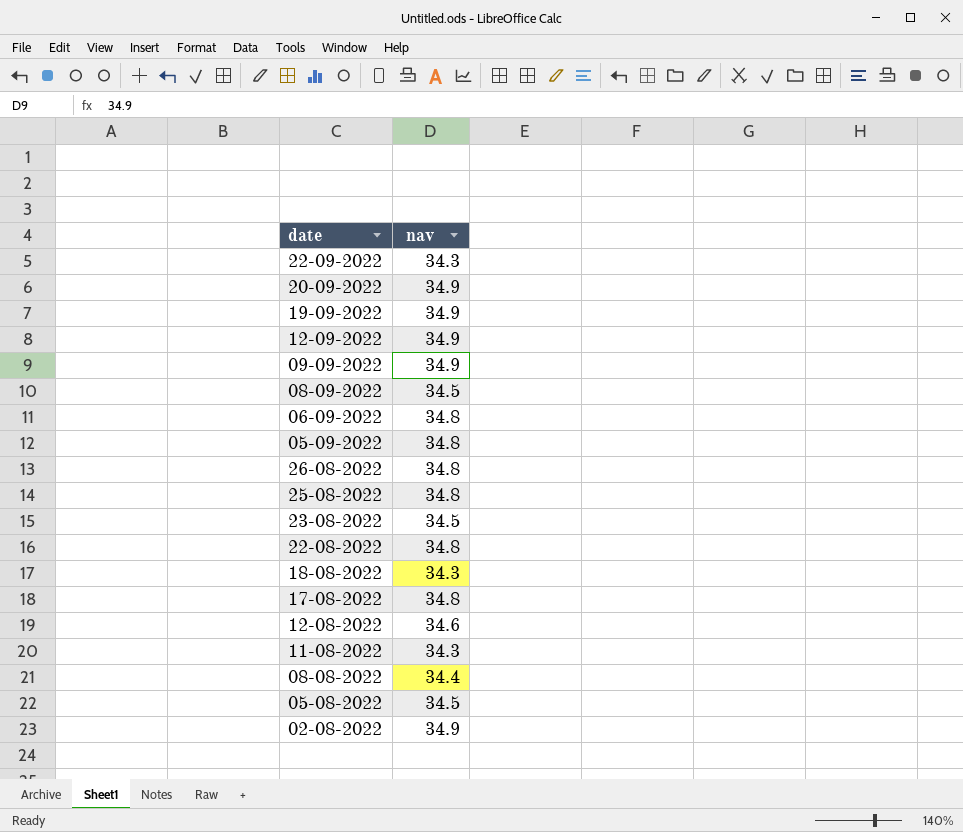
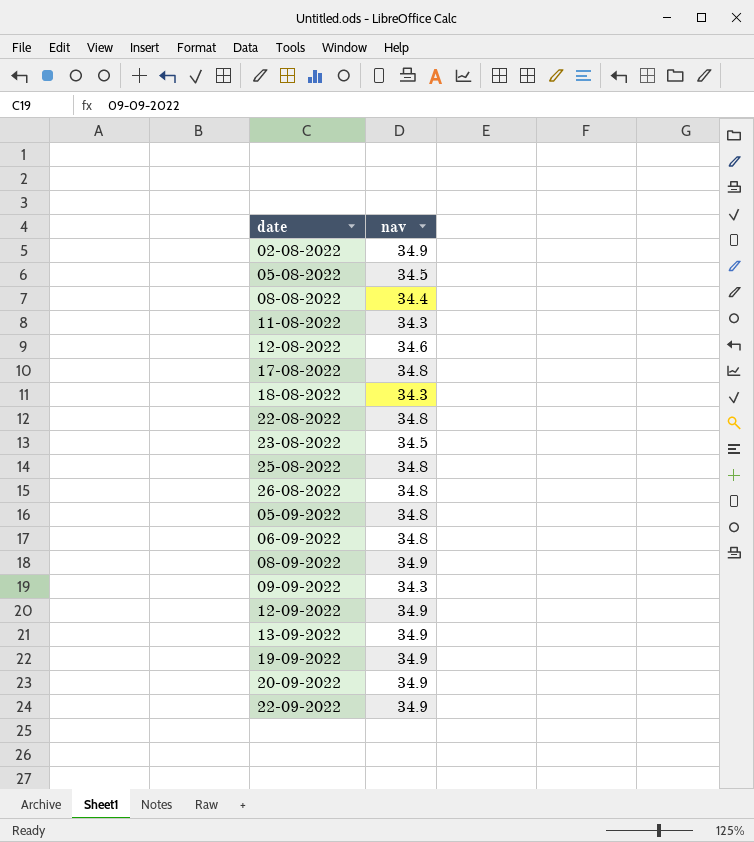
row order: date descending -> date ascending
08-09-2022 | nav: 34.5 -> 34.9
09-09-2022 | nav: 34.9 -> 34.3
row 13-09-2022: none -> 34.9
22-09-2022 | nav: 34.3 -> 34.9

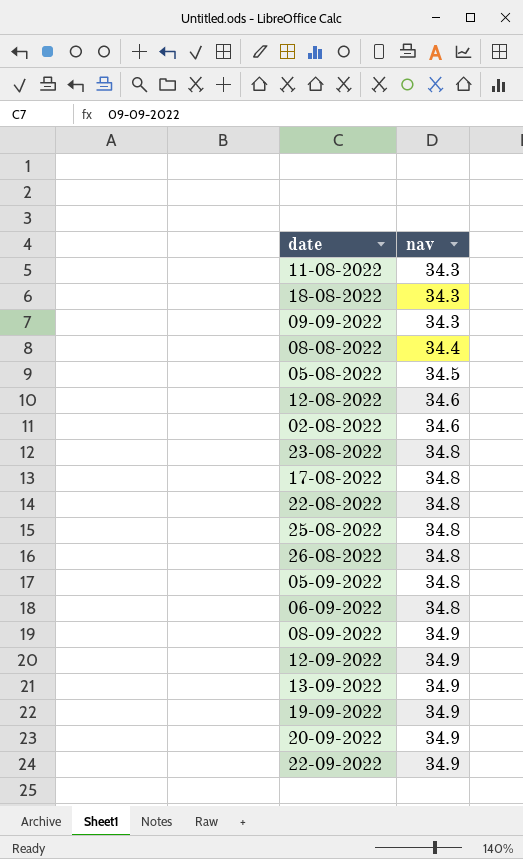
row order: date ascending -> nav ascending
02-08-2022 | nav: 34.9 -> 34.6
23-08-2022 | nav: 34.5 -> 34.8

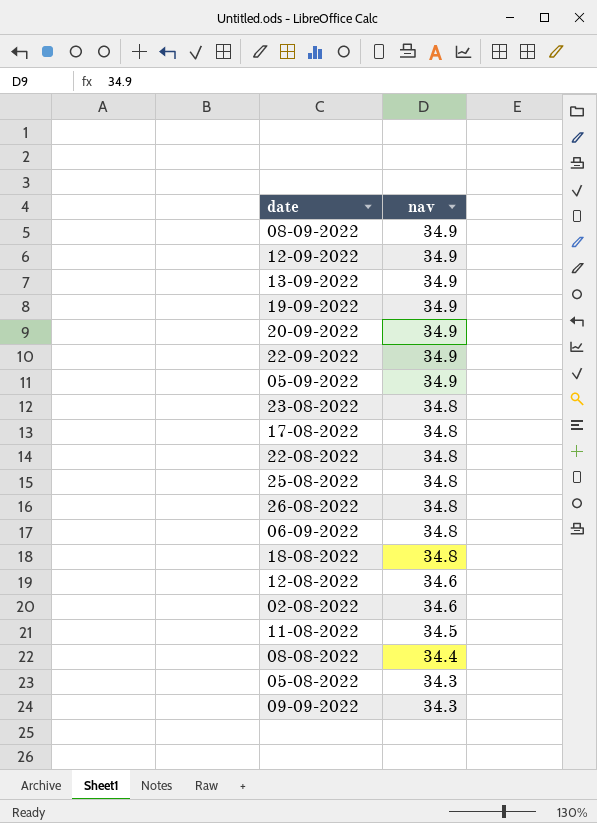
row order: nav ascending -> nav descending
05-09-2022 | nav: 34.8 -> 34.9
18-08-2022 | nav: 34.3 -> 34.8
11-08-2022 | nav: 34.3 -> 34.5
05-08-2022 | nav: 34.5 -> 34.3

